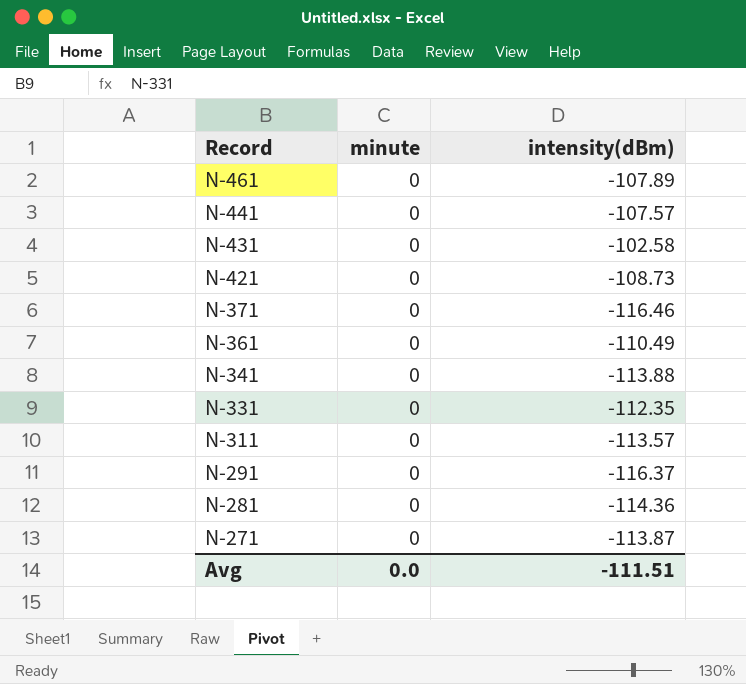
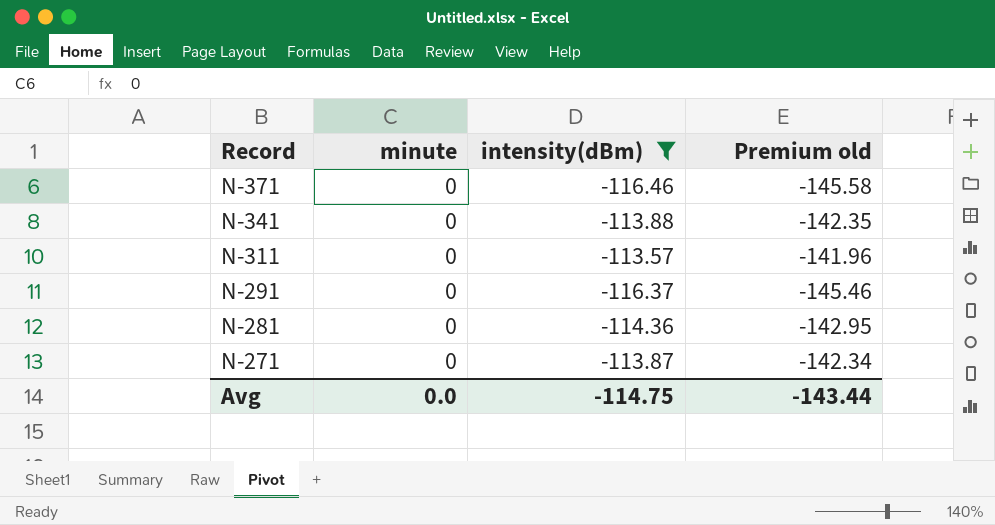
filter: none -> intensity(dBm) <= -113.57
column Premium old | formula: none -> [intensity(dBm)] * 1.25
Avg | intensity(dBm): -111.51 -> -114.75

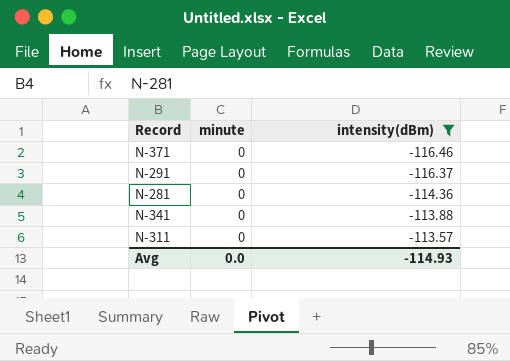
row order: Record descending -> intensity(dBm) ascending
column Premium old | formula: [intensity(dBm)] * 1.25 -> none
row N-271: 0 | -113.87 | -142.34 -> none
Avg | intensity(dBm): -114.75 -> -114.93

